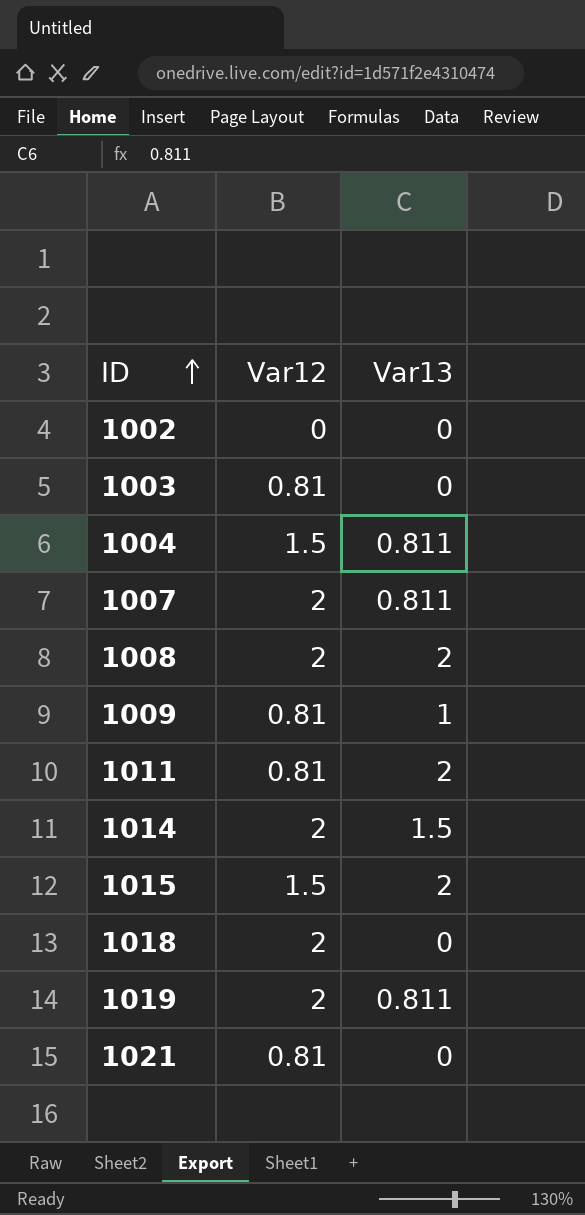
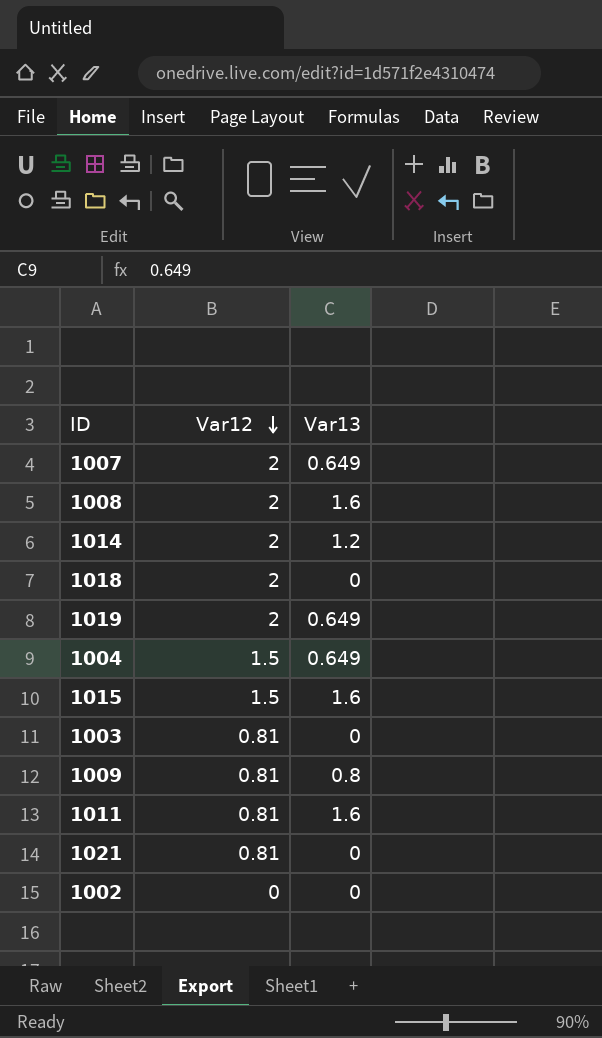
row order: ID ascending -> Var12 descending
1007 | Var13: 0.811 -> 0.649
1008 | Var13: 2 -> 1.6
1014 | Var13: 1.5 -> 1.2
1019 | Var13: 0.811 -> 0.649
1004 | Var13: 0.811 -> 0.649
1015 | Var13: 2 -> 1.6
1009 | Var13: 1 -> 0.8
1011 | Var13: 2 -> 1.6

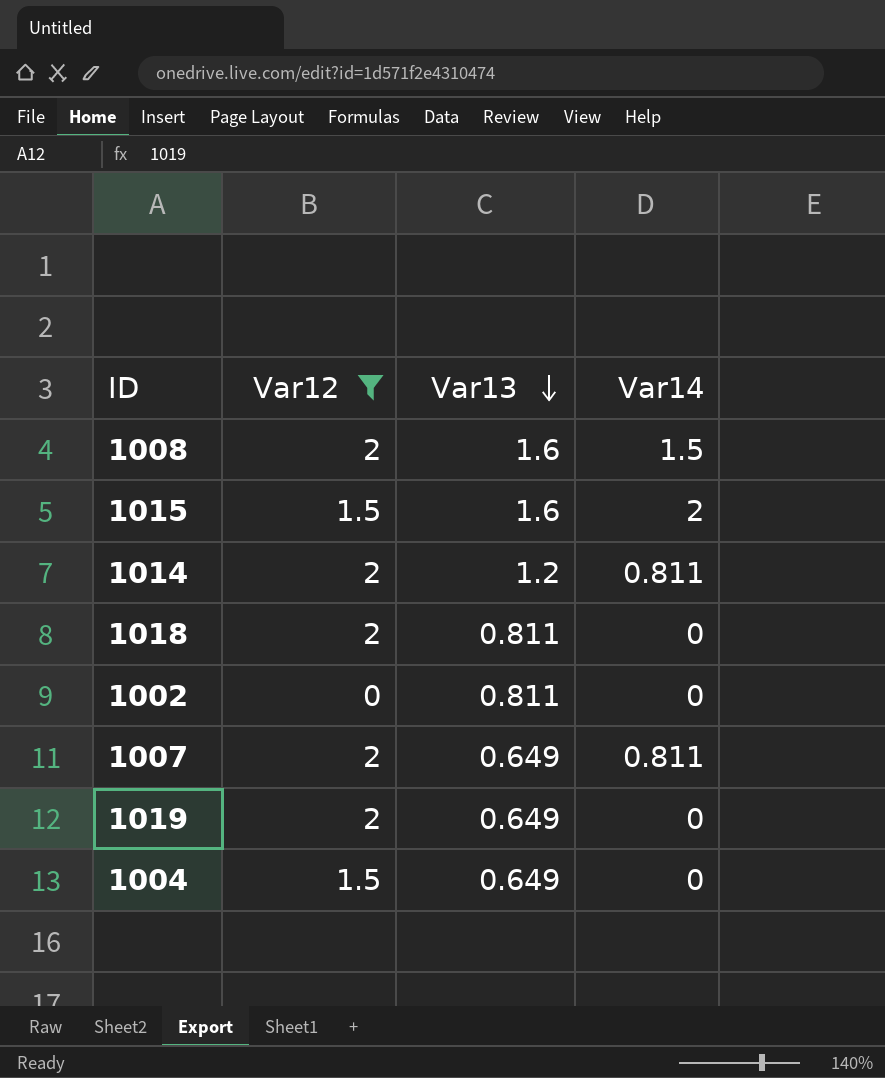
filter: none -> Var12 != 0.81
row order: Var12 descending -> Var13 descending
column Var14 | position: none -> 4
1018 | Var13: 0 -> 0.811
1002 | Var13: 0 -> 0.811

